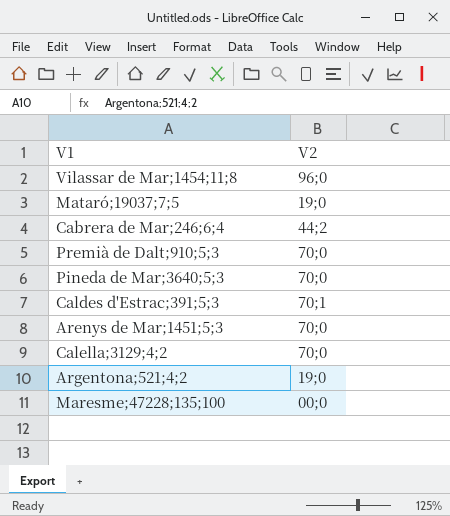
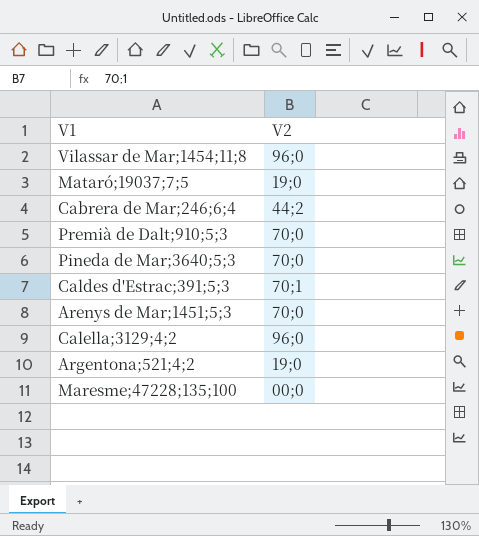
Calella;3129;4;2 | V2: 70;0 -> 96;0

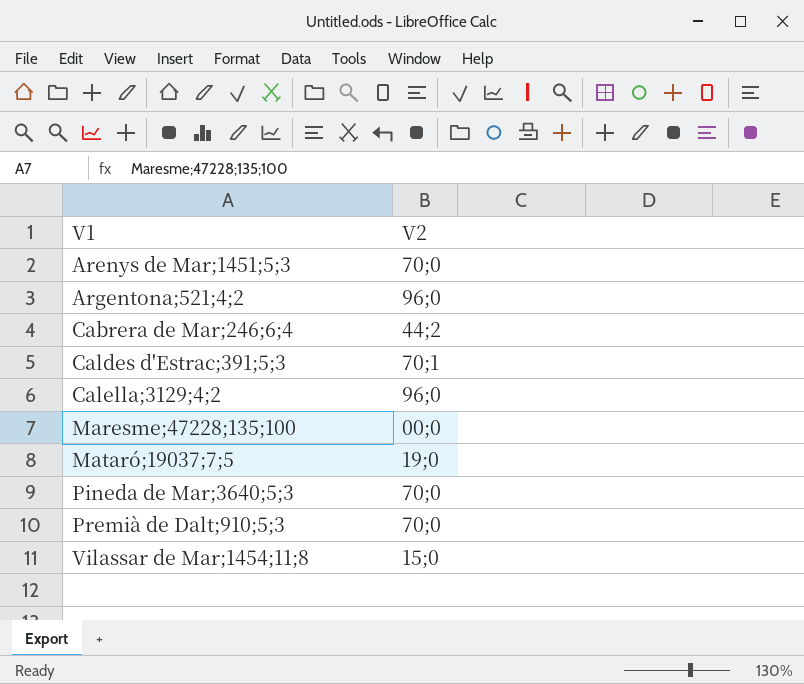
row order: none -> V1 ascending
Argentona;521;4;2 | V2: 19;0 -> 96;0
Vilassar de Mar;1454;11;8 | V2: 96;0 -> 15;0

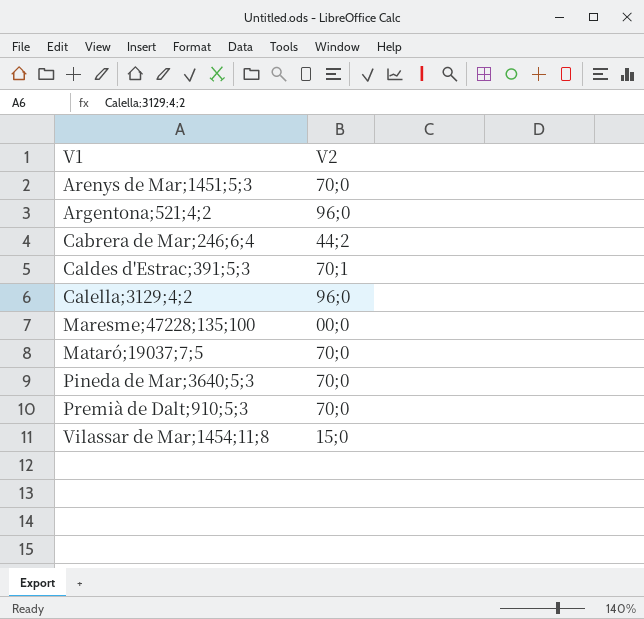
Mataró;19037;7;5 | V2: 19;0 -> 70;0

